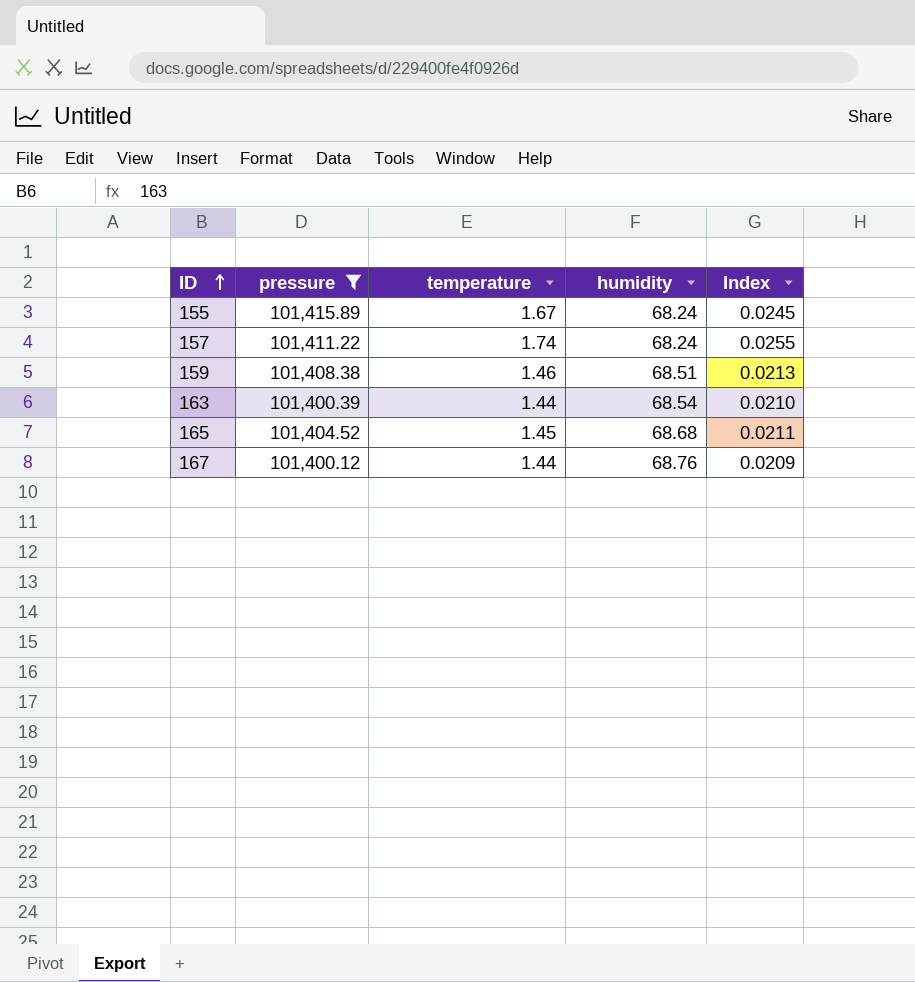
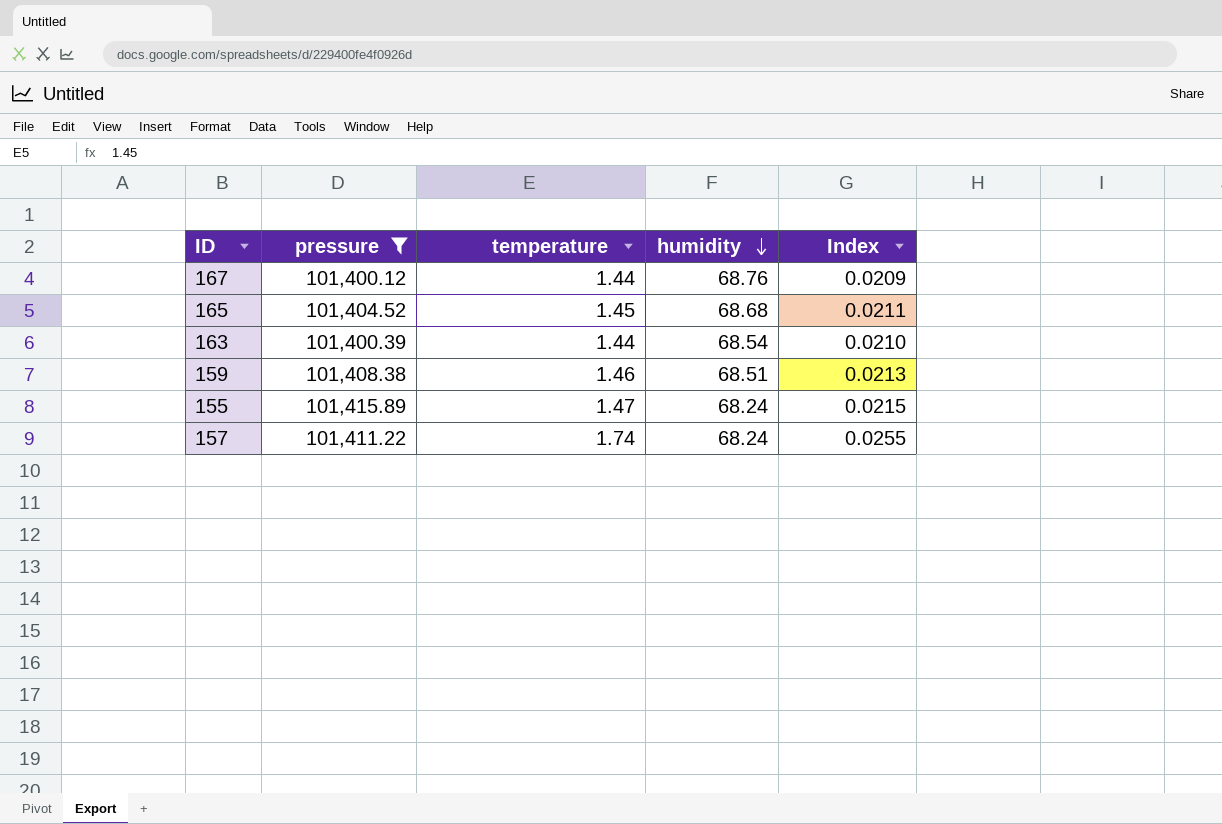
row order: ID ascending -> humidity descending
155 | temperature: 1.67 -> 1.47
155 | Index: 0.0245 -> 0.0215

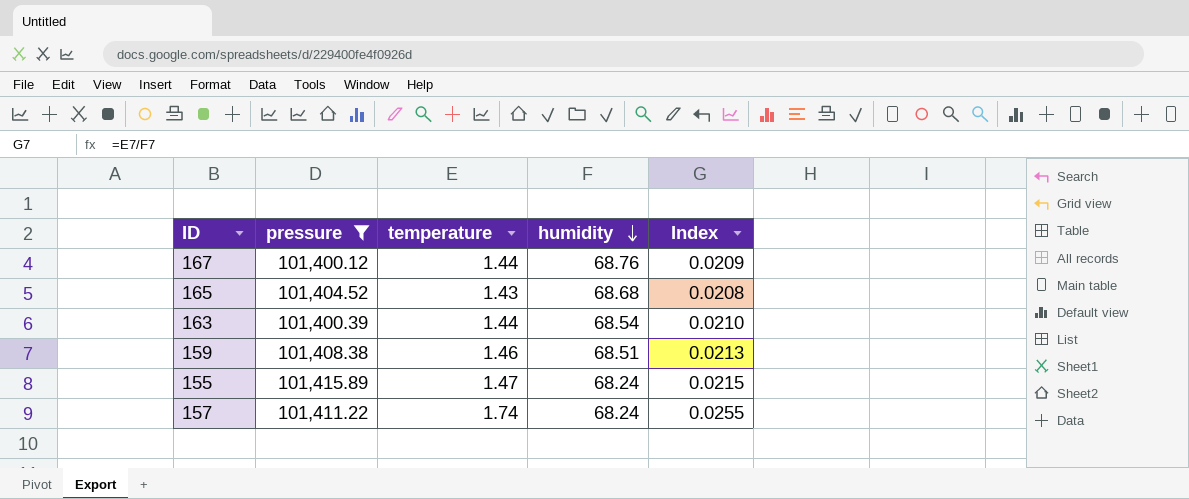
165 | temperature: 1.45 -> 1.43
165 | Index: 0.0211 -> 0.0208

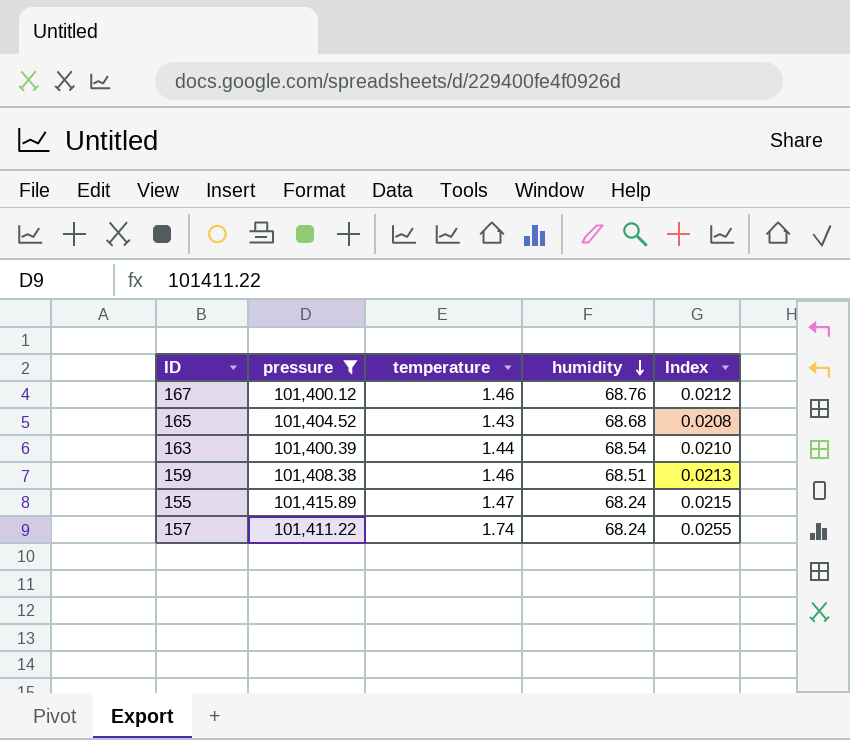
167 | temperature: 1.44 -> 1.46
167 | Index: 0.0209 -> 0.0212

